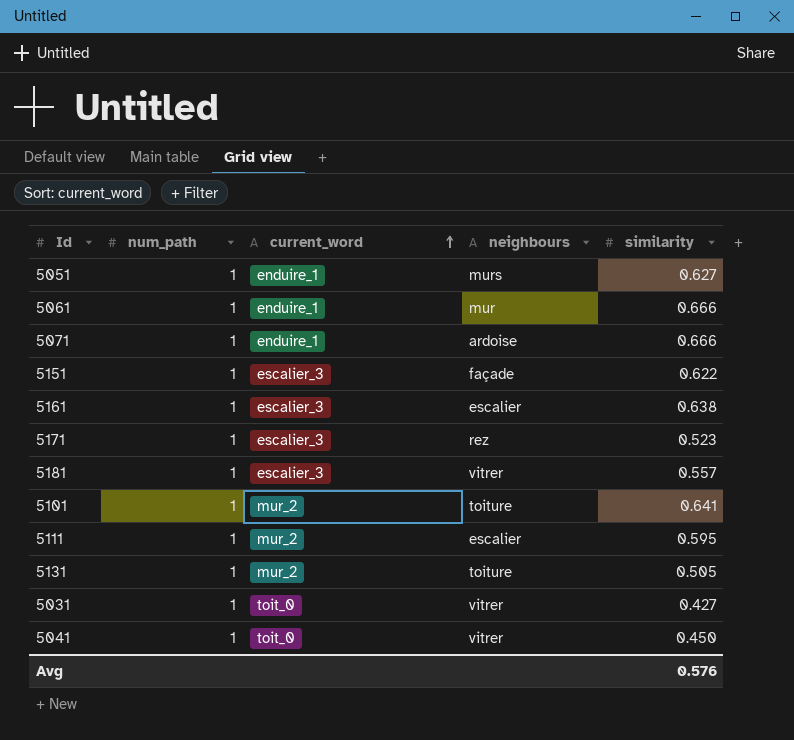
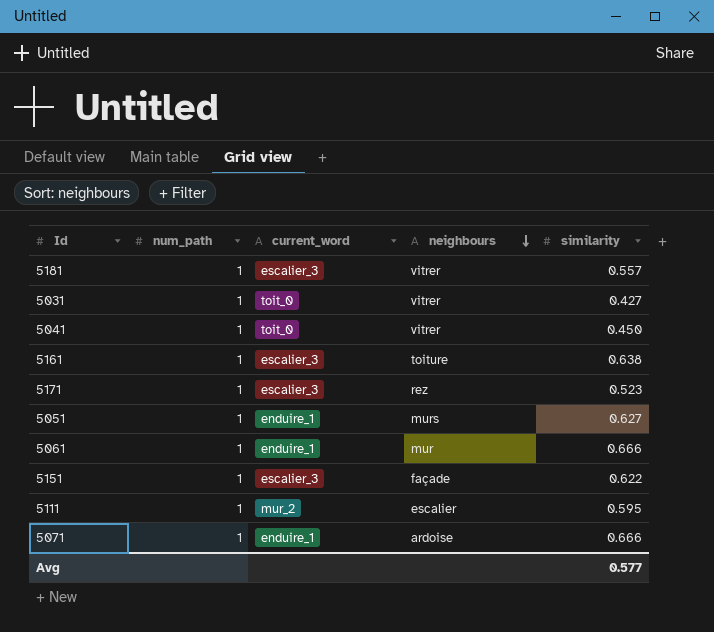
row order: current_word ascending -> neighbours descending
row 5101: 1 | mur_2 | toiture | 0.641 -> none
row 5131: 1 | mur_2 | toiture | 0.505 -> none
5161 | neighbours: escalier -> toiture
Avg | similarity: 0.576 -> 0.577

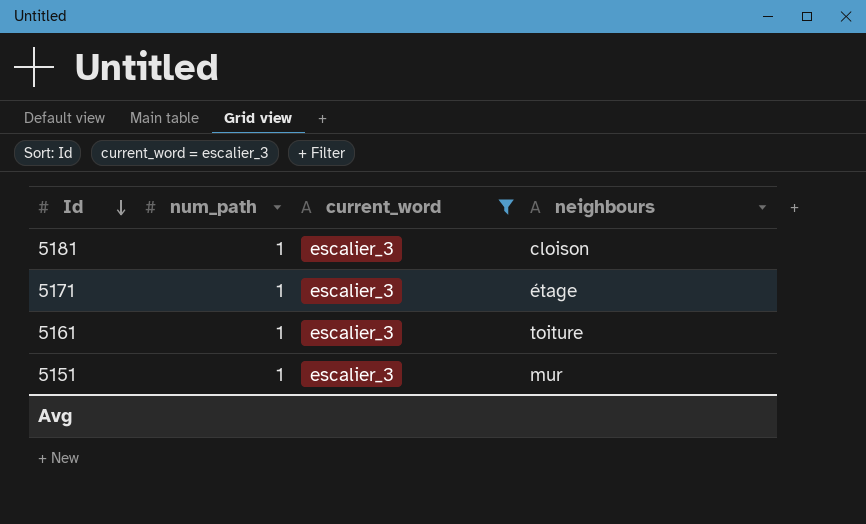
filter: none -> current_word = escalier_3
row order: neighbours descending -> Id descending
column similarity | position: 5 -> none
5181 | neighbours: vitrer -> cloison
5171 | neighbours: rez -> étage
5151 | neighbours: façade -> mur

